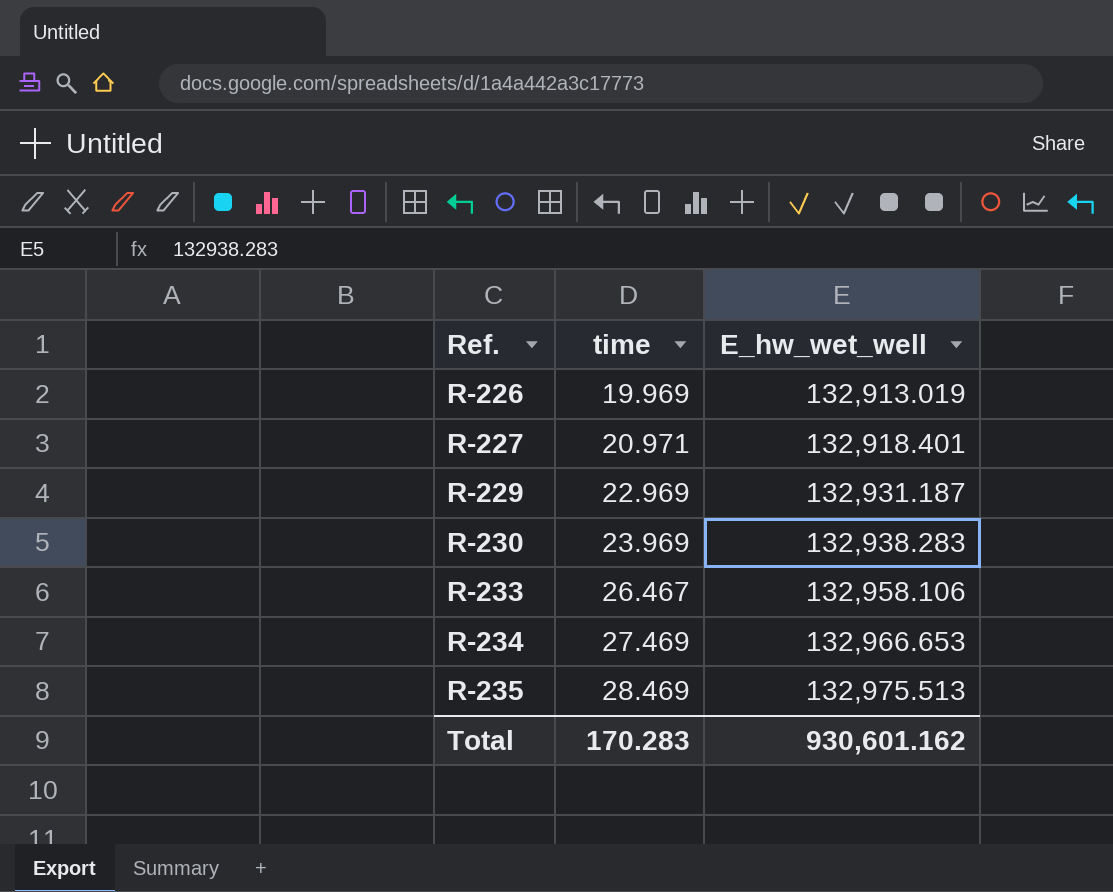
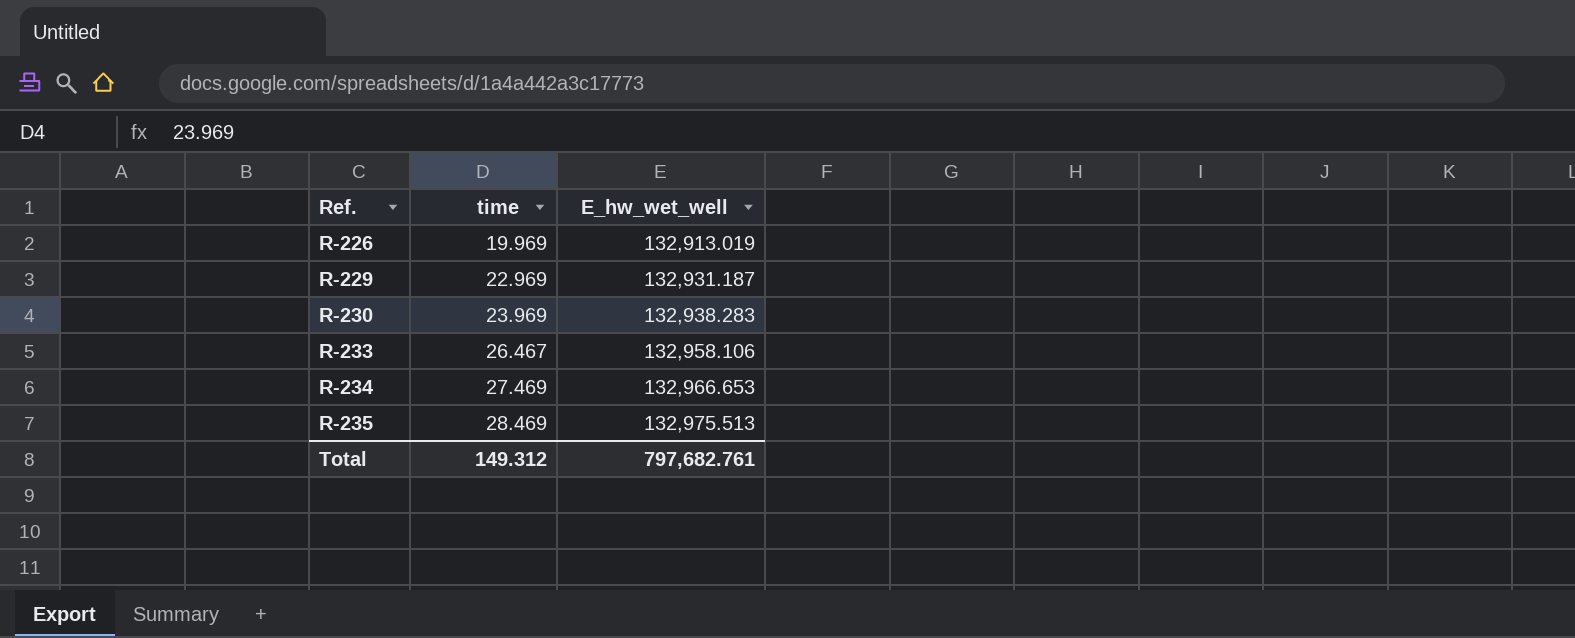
row R-227: 20.971 | 132,918.401 -> none
Total | time: 170.283 -> 149.312
Total | E_hw_wet_well: 930,601.162 -> 797,682.761

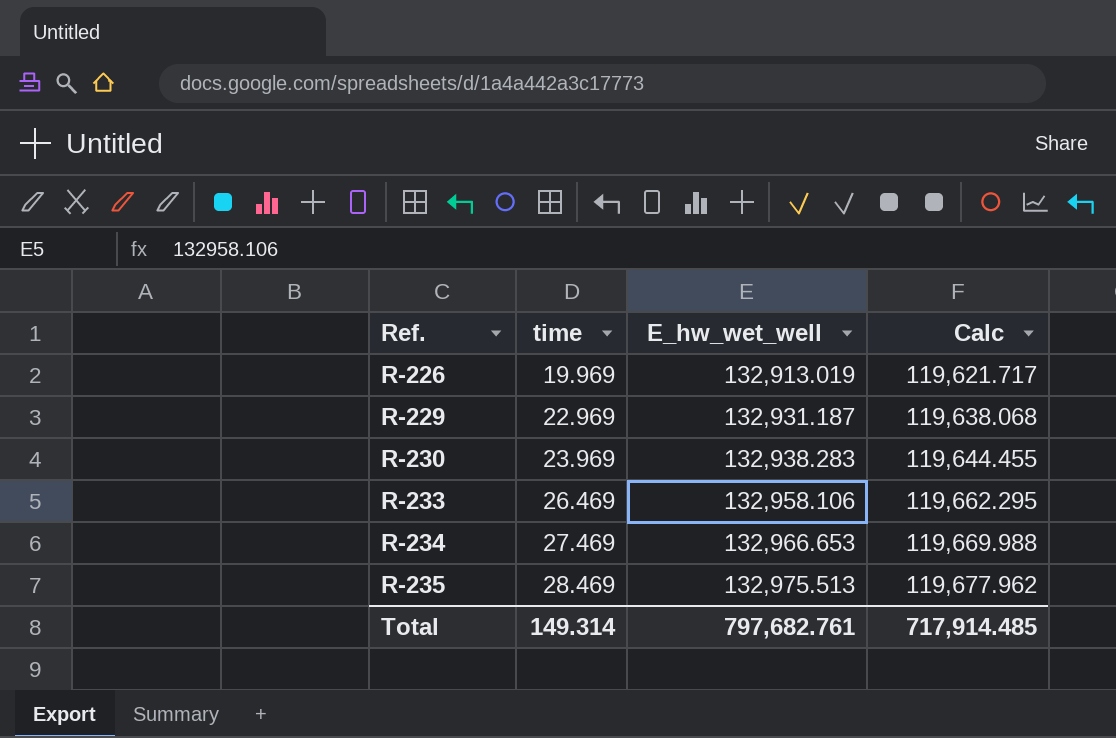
column Calc | formula: none -> [E_hw_wet_well] * 0.9
R-233 | time: 26.467 -> 26.469
Total | time: 149.312 -> 149.314

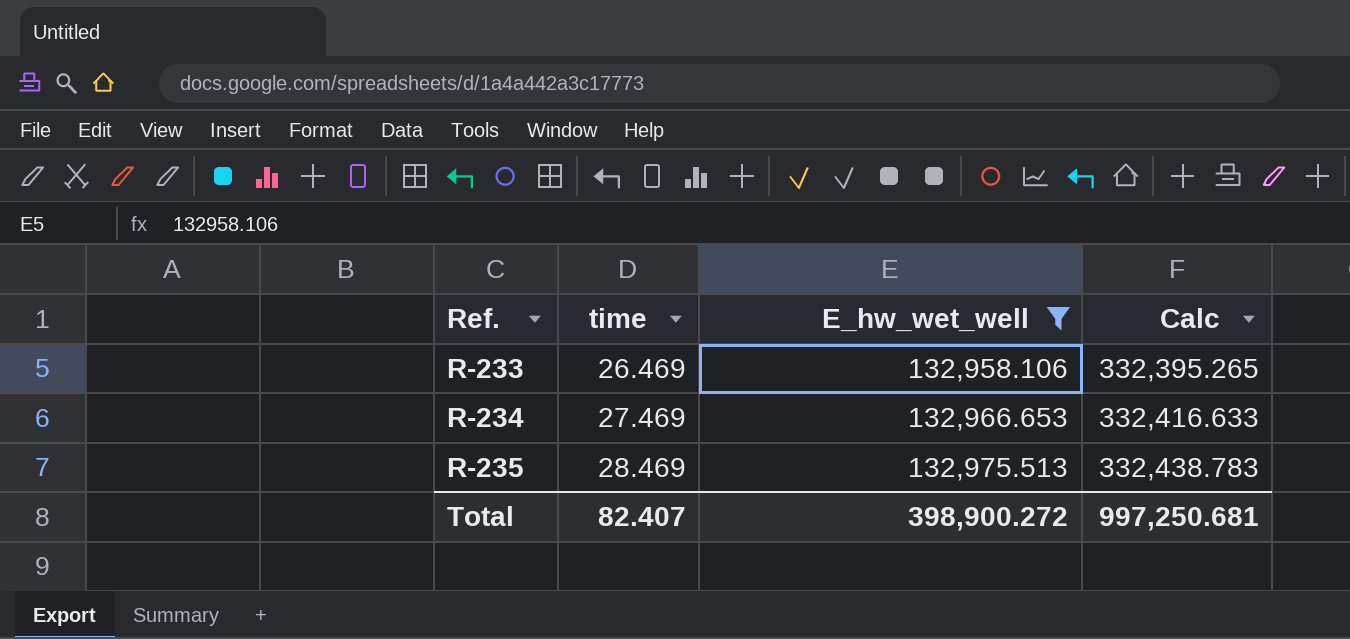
filter: none -> E_hw_wet_well >= 132,958.106
column Calc | formula: [E_hw_wet_well] * 0.9 -> [E_hw_wet_well] * 2.5
Total | time: 149.314 -> 82.407
Total | E_hw_wet_well: 797,682.761 -> 398,900.272
Total | Calc: 717,914.485 -> 997,250.681

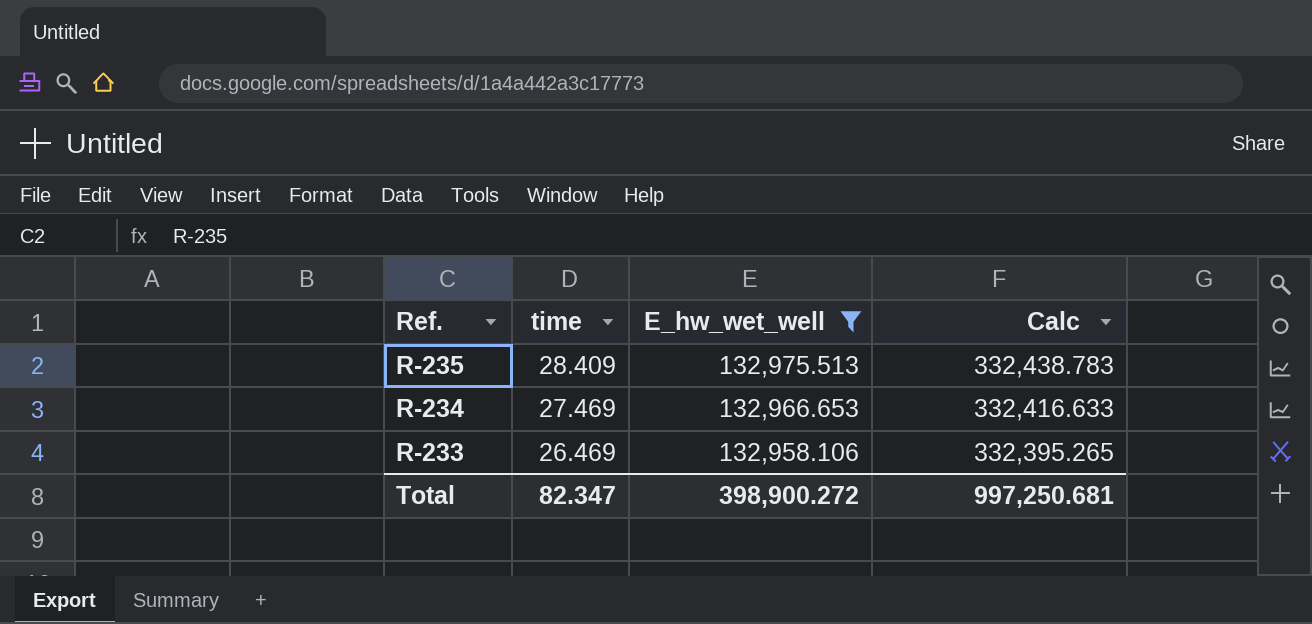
row order: Ref. ascending -> Ref. descending
R-235 | time: 28.469 -> 28.409
Total | time: 82.407 -> 82.347

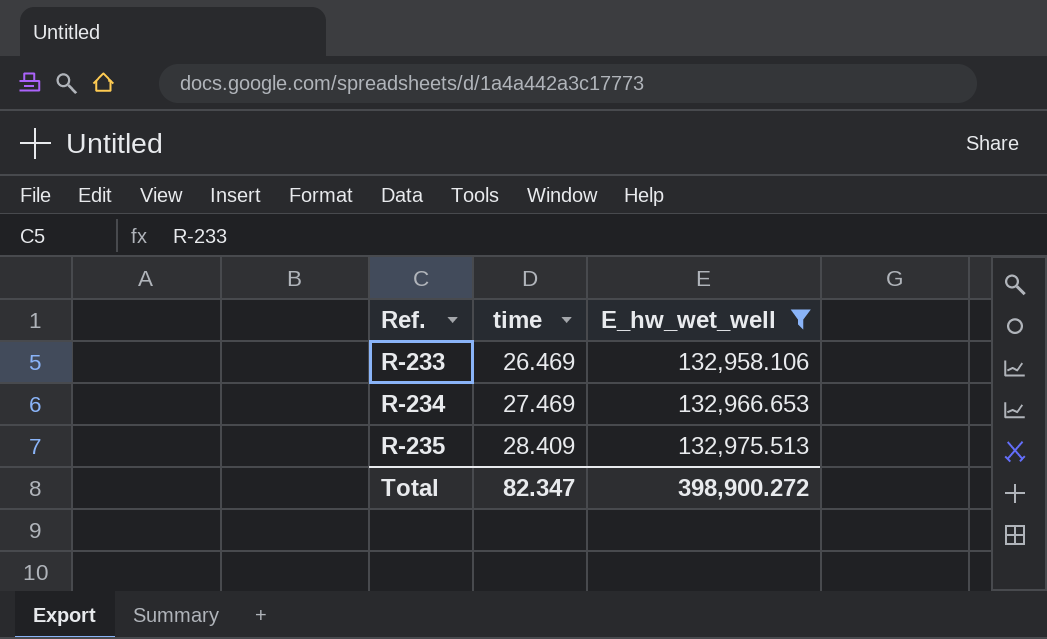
row order: Ref. descending -> Ref. ascending
column Calc | formula: [E_hw_wet_well] * 2.5 -> none

